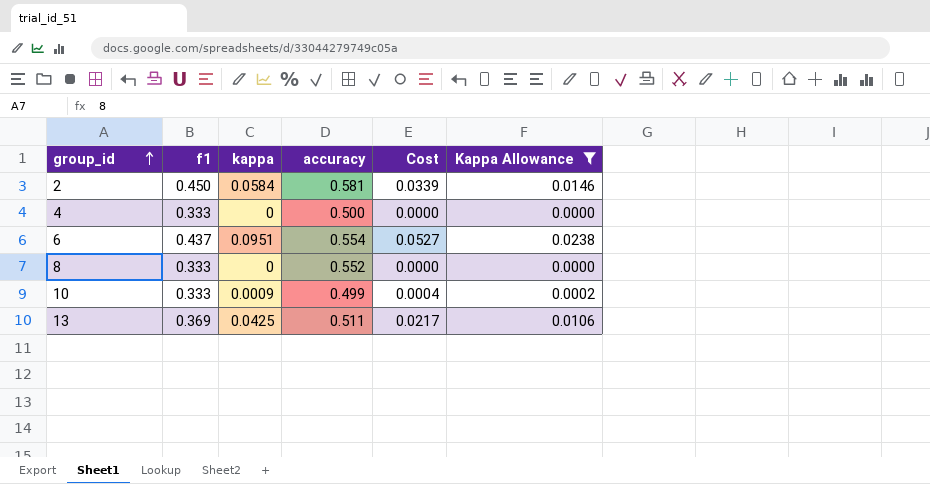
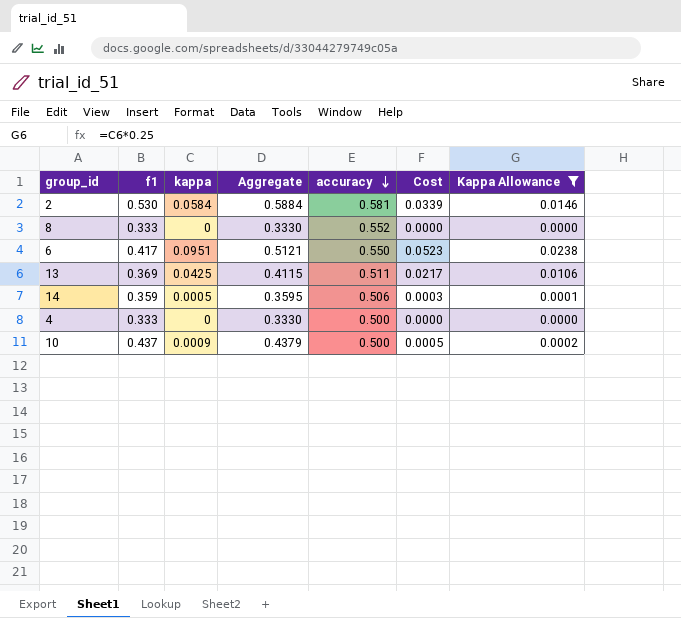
row order: group_id ascending -> accuracy descending
column Aggregate | formula: none -> [f1] + [kappa]
2 | f1: 0.450 -> 0.530
6 | f1: 0.437 -> 0.417
6 | accuracy: 0.554 -> 0.550
6 | Cost: 0.0527 -> 0.0523
row 14: none -> 0.359 | 0.0005 | 0.3595 | 0.506 | 0.0003 | 0.0001
10 | f1: 0.333 -> 0.437
10 | accuracy: 0.499 -> 0.500
10 | Cost: 0.0004 -> 0.0005

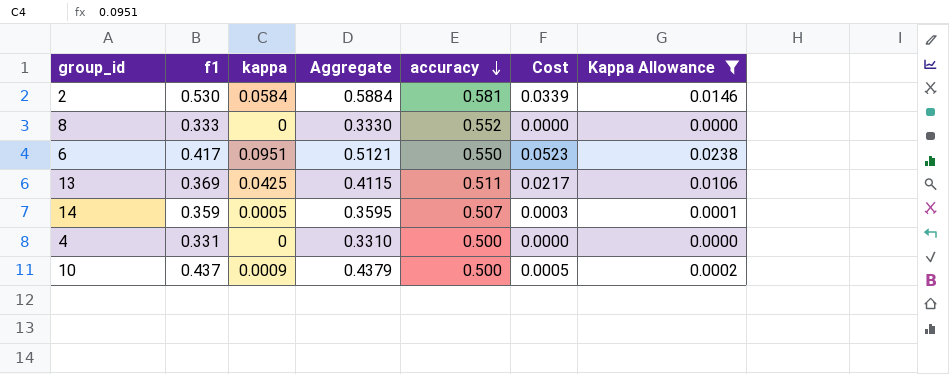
14 | accuracy: 0.506 -> 0.507
4 | f1: 0.333 -> 0.331
4 | Aggregate: 0.3330 -> 0.3310

